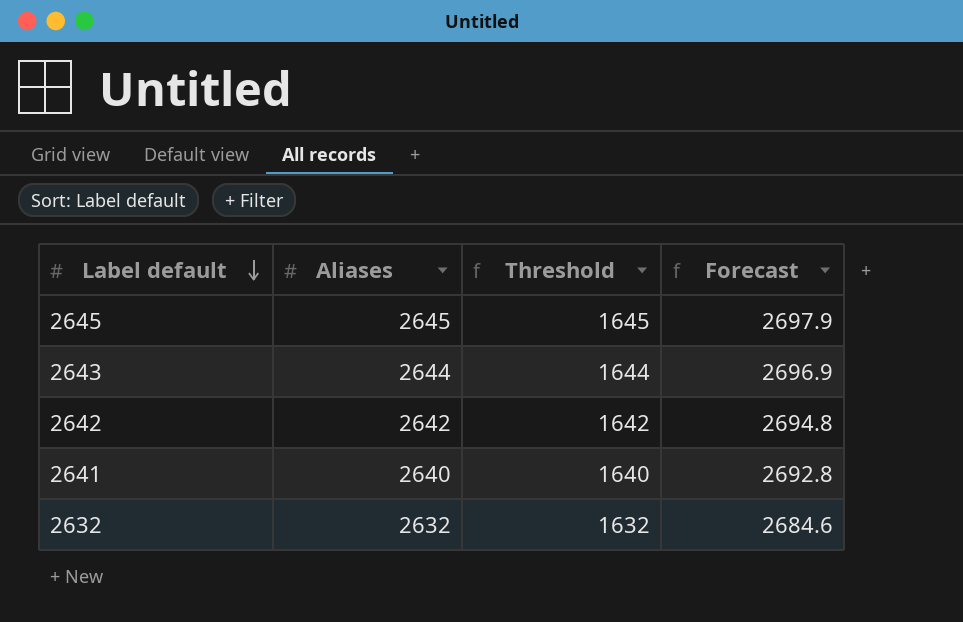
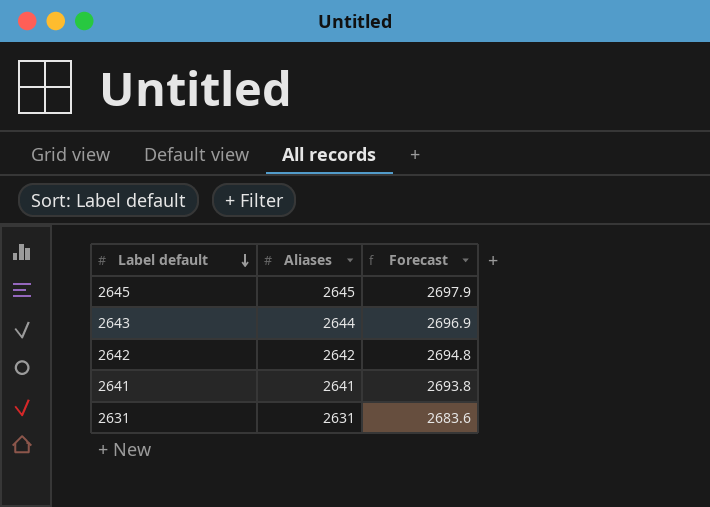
column Threshold | formula: [Aliases] - 1000 -> none
row 2632: 2632 | 1632 | 2684.6 -> none
2641 | Aliases: 2640 -> 2641
2641 | Forecast: 2692.8 -> 2693.8
row 2631: none -> 2631 | 2683.6

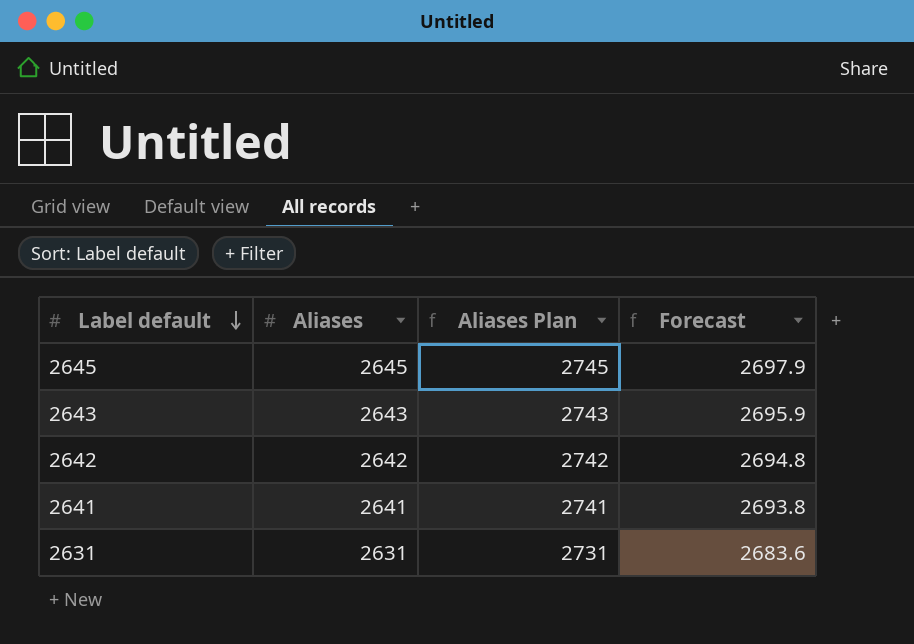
column Aliases Plan | formula: none -> [Aliases] + 100
2643 | Aliases: 2644 -> 2643
2643 | Forecast: 2696.9 -> 2695.9

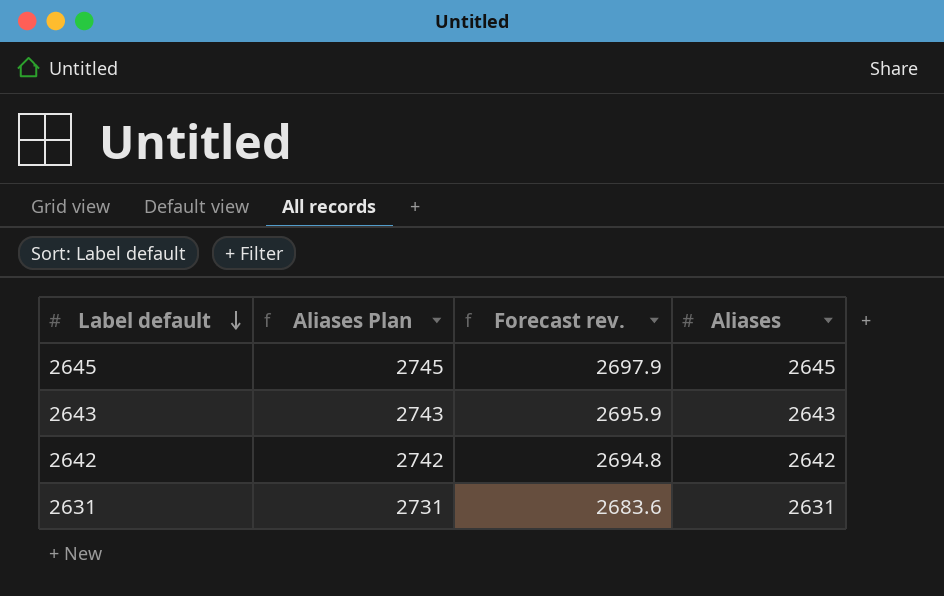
column name: Forecast -> Forecast rev.
column Aliases | position: 2 -> 4
row 2641: 2641 | 2741 | 2693.8 -> none

